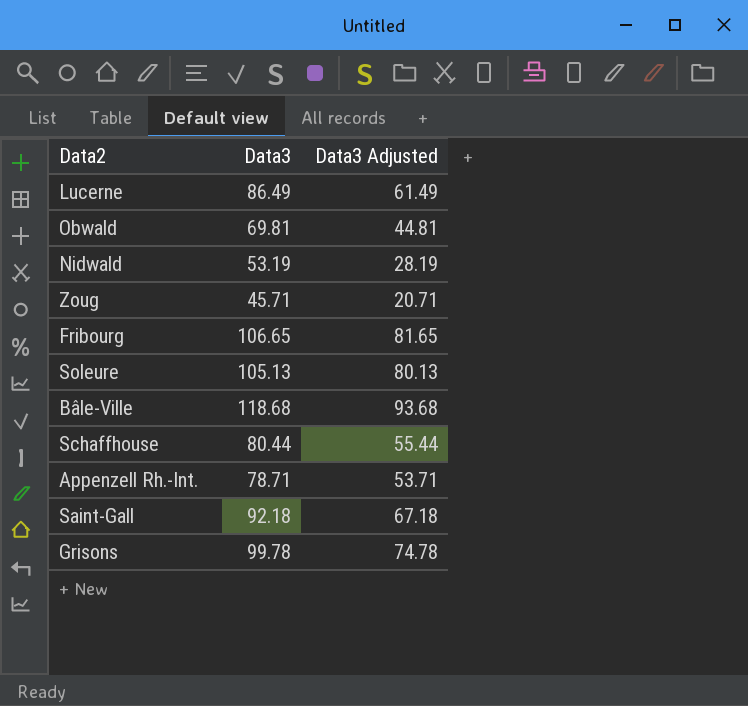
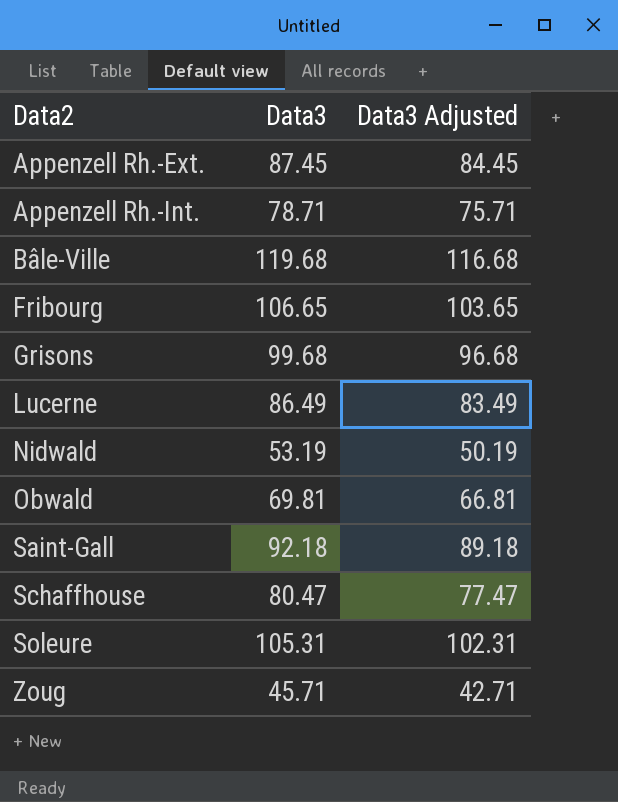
row order: none -> Data2 ascending
column Data3 Adjusted | formula: [Data3] - 25 -> [Data3] - 3
row Appenzell Rh.-Ext.: none -> 87.45 | 84.45
Bâle-Ville | Data3: 118.68 -> 119.68
Grisons | Data3: 99.78 -> 99.68
Schaffhouse | Data3: 80.44 -> 80.47
Soleure | Data3: 105.13 -> 105.31

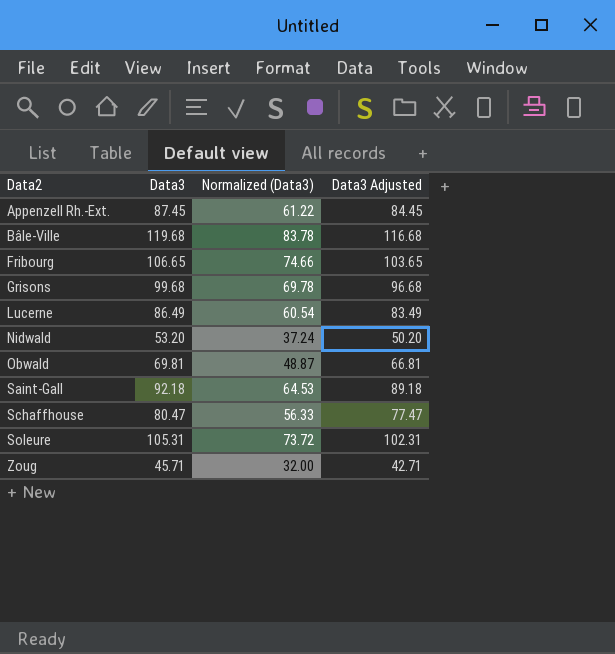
column Normalized (Data3) | formula: none -> [Data3] * 0.7
row Appenzell Rh.-Int.: 78.71 | 75.71 -> none
Nidwald | Data3: 53.19 -> 53.20
Nidwald | Data3 Adjusted: 50.19 -> 50.20

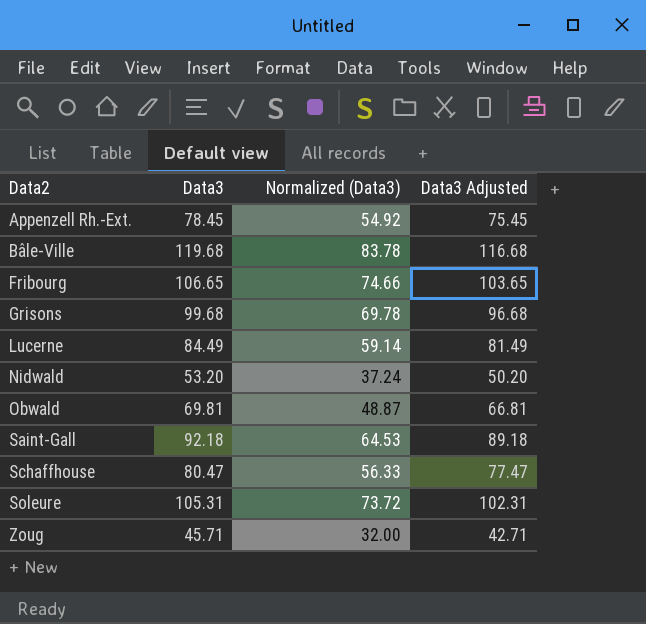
Appenzell Rh.-Ext. | Data3: 87.45 -> 78.45
Appenzell Rh.-Ext. | Normalized (Data3): 61.22 -> 54.92
Appenzell Rh.-Ext. | Data3 Adjusted: 84.45 -> 75.45
Lucerne | Data3: 86.49 -> 84.49
Lucerne | Normalized (Data3): 60.54 -> 59.14
Lucerne | Data3 Adjusted: 83.49 -> 81.49

